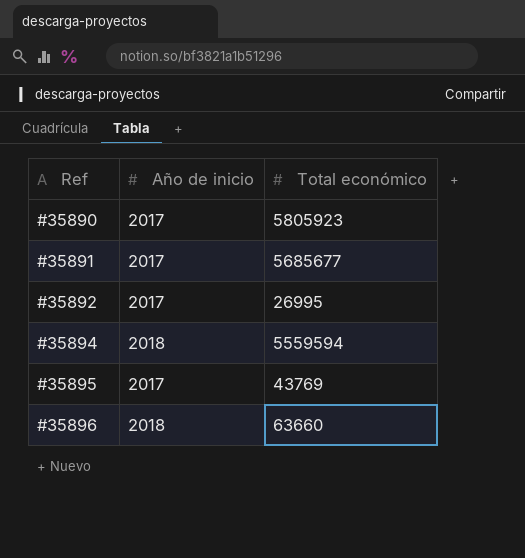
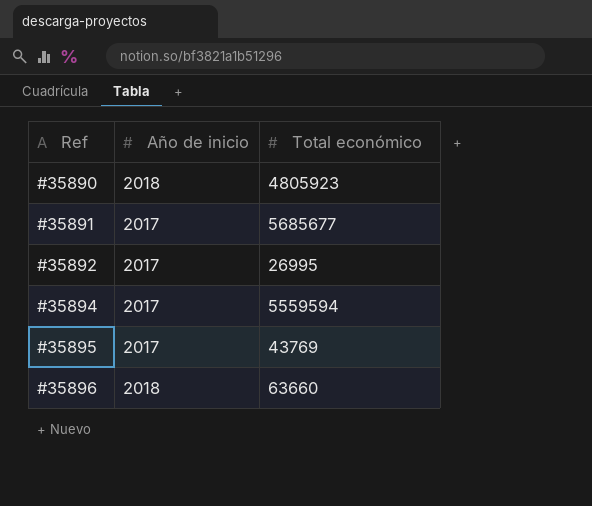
#35890 | Año de inicio: 2017 -> 2018
#35890 | Total económico: 5805923 -> 4805923
#35894 | Año de inicio: 2018 -> 2017

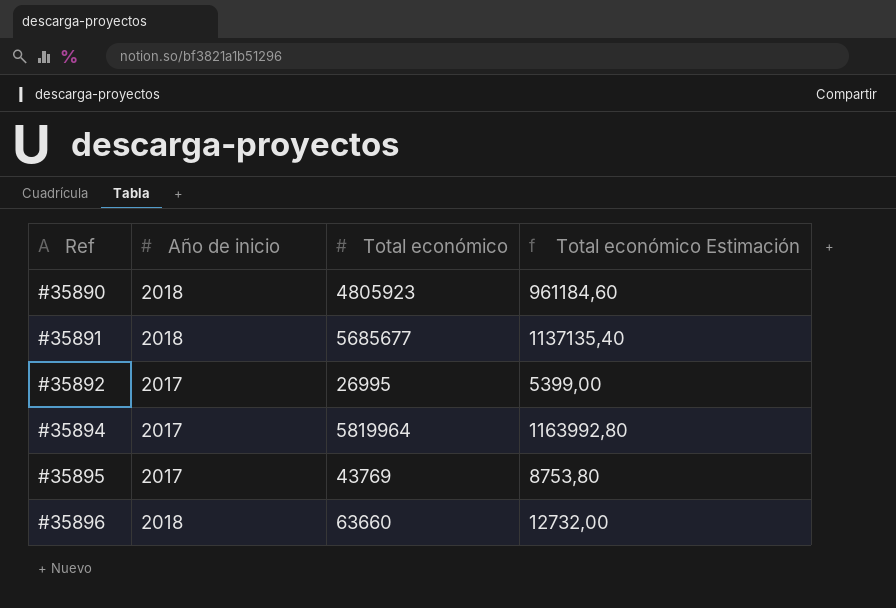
column Total económico Estimación | formula: none -> [Total económico] * 0,2
#35891 | Año de inicio: 2017 -> 2018
#35894 | Total económico: 5559594 -> 5819964

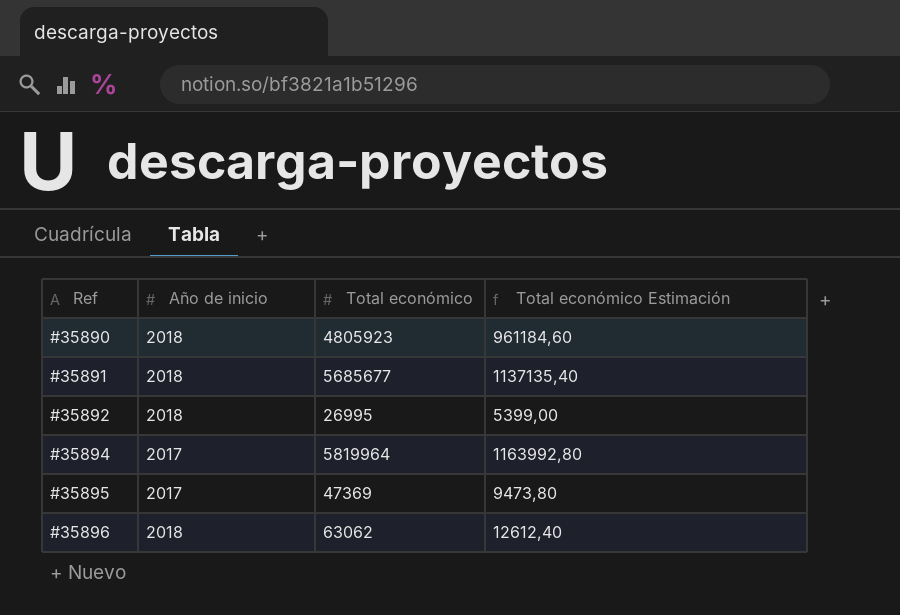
#35892 | Año de inicio: 2017 -> 2018
#35895 | Total económico: 43769 -> 47369
#35895 | Total económico Estimación: 8753,80 -> 9473,80
#35896 | Total económico: 63660 -> 63062
#35896 | Total económico Estimación: 12732,00 -> 12612,40

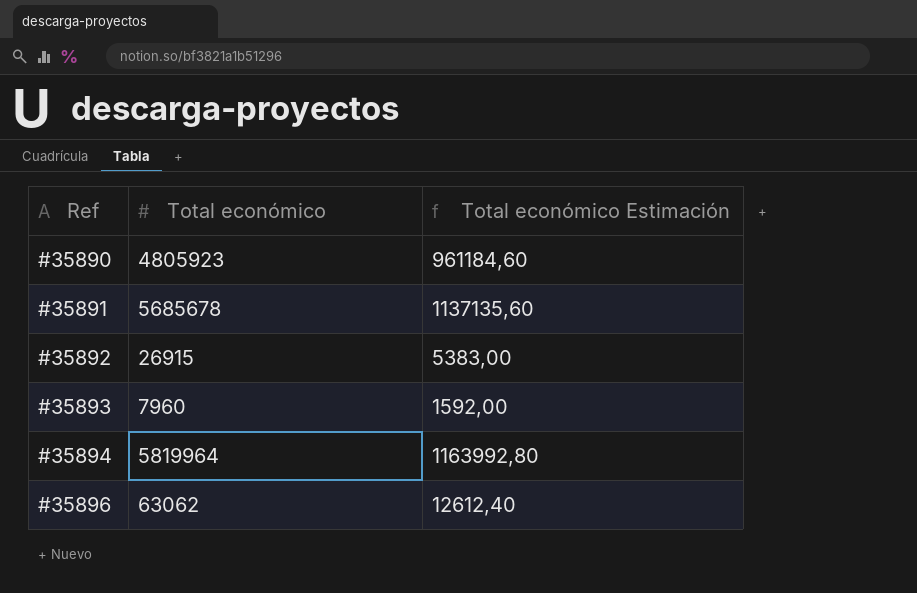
column Año de inicio | position: 2 -> none
row #35895: 2017 | 47369 | 9473,80 -> none
#35891 | Total económico: 5685677 -> 5685678
#35891 | Total económico Estimación: 1137135,40 -> 1137135,60
#35892 | Total económico: 26995 -> 26915
#35892 | Total económico Estimación: 5399,00 -> 5383,00
row #35893: none -> 7960 | 1592,00

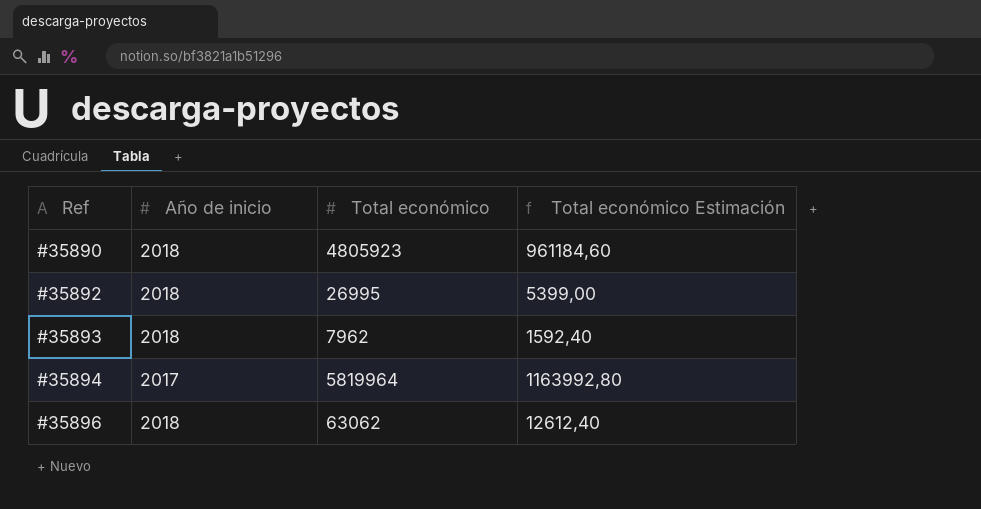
column Año de inicio | position: none -> 2
row #35891: 5685678 | 1137135,60 -> none
#35892 | Total económico: 26915 -> 26995
#35892 | Total económico Estimación: 5383,00 -> 5399,00
#35893 | Total económico: 7960 -> 7962
#35893 | Total económico Estimación: 1592,00 -> 1592,40

